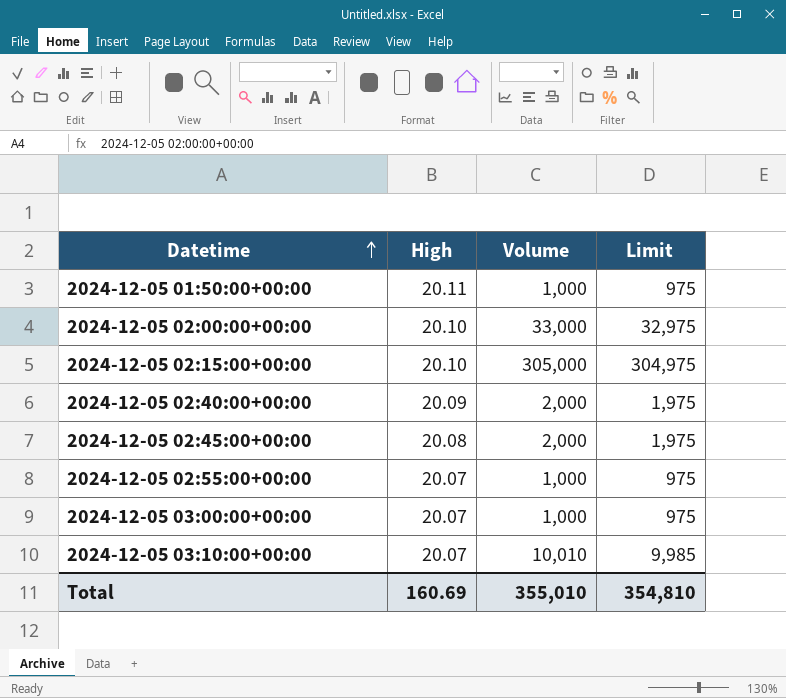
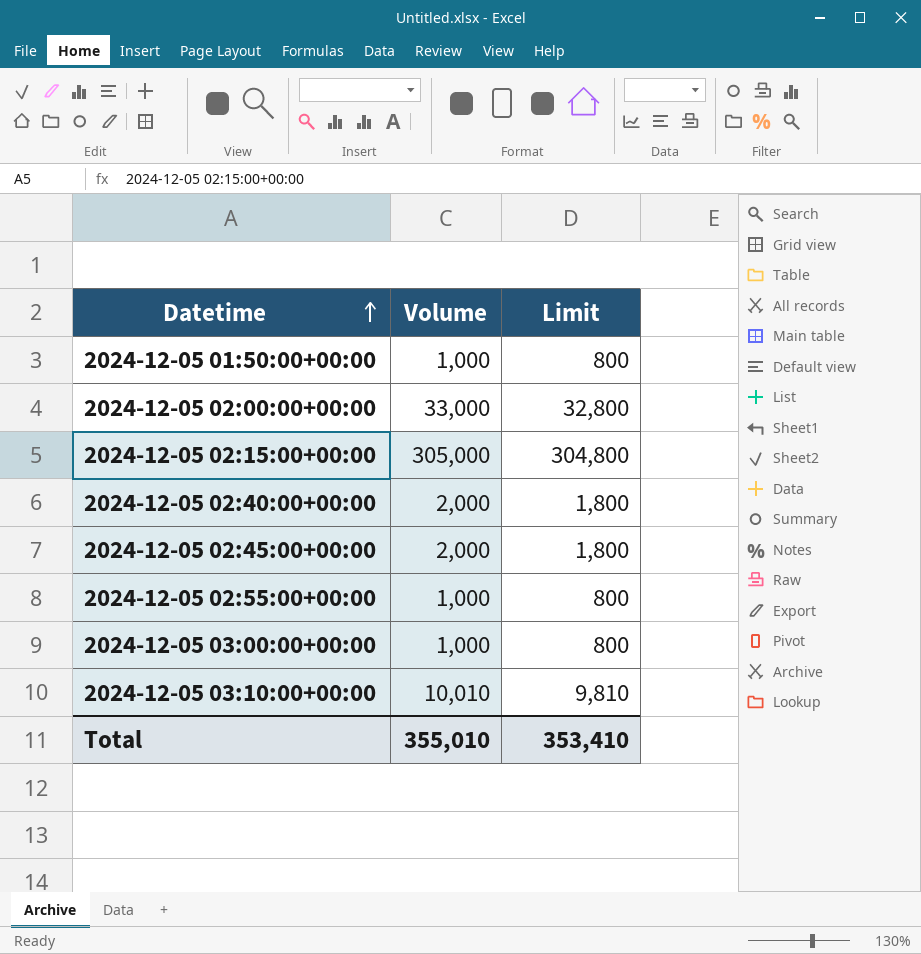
column High | position: 2 -> none
column Limit | formula: [Volume] - 25 -> [Volume] - 200
Total | Limit: 354,810 -> 353,410

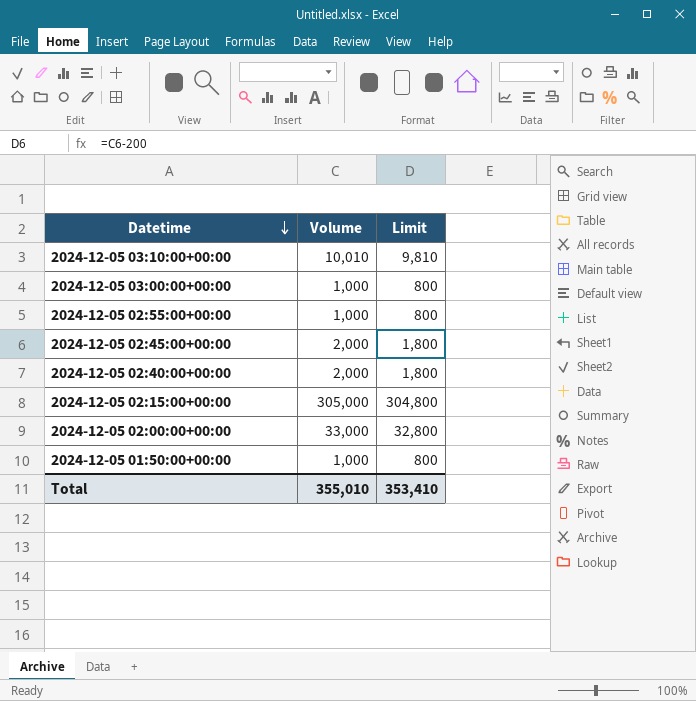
row order: Datetime ascending -> Datetime descending

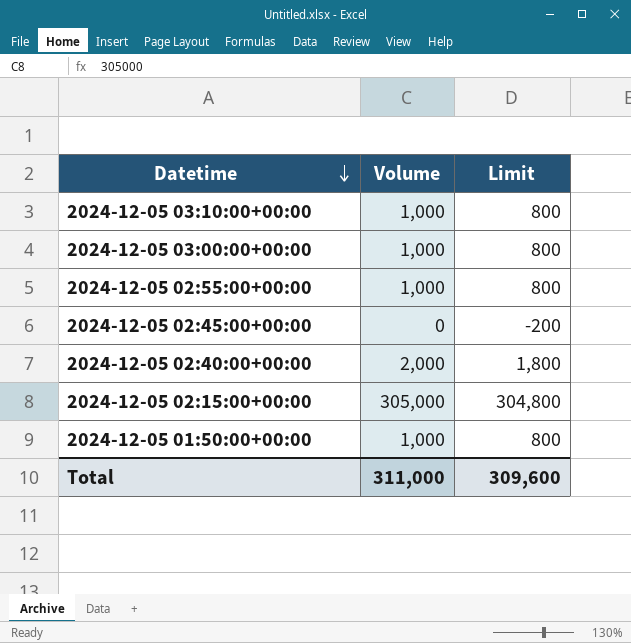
row 2024-12-05 02:00:00+00:00: 33,000 | 32,800 -> none
2024-12-05 03:10:00+00:00 | Volume: 10,010 -> 1,000
2024-12-05 03:10:00+00:00 | Limit: 9,810 -> 800
2024-12-05 02:45:00+00:00 | Volume: 2,000 -> 0
2024-12-05 02:45:00+00:00 | Limit: 1,800 -> -200
Total | Volume: 355,010 -> 311,000
Total | Limit: 353,410 -> 309,600

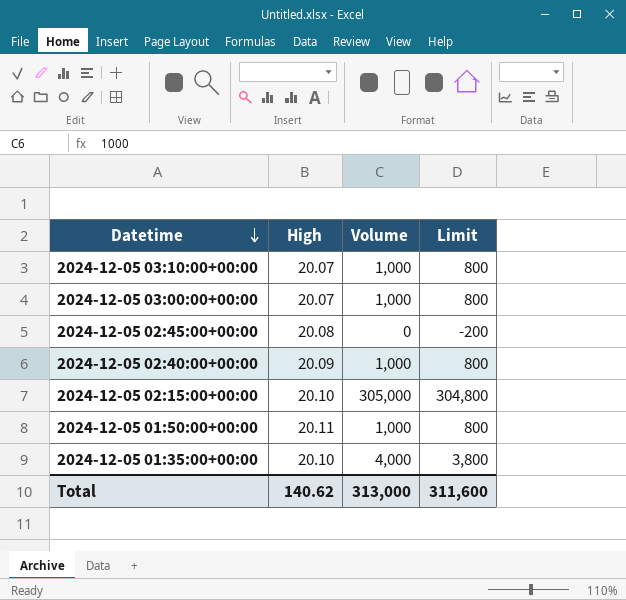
column High | position: none -> 2
row 2024-12-05 02:55:00+00:00: 1,000 | 800 -> none
2024-12-05 02:40:00+00:00 | Volume: 2,000 -> 1,000
2024-12-05 02:40:00+00:00 | Limit: 1,800 -> 800
row 2024-12-05 01:35:00+00:00: none -> 20.10 | 4,000 | 3,800
Total | Volume: 311,000 -> 313,000
Total | Limit: 309,600 -> 311,600

